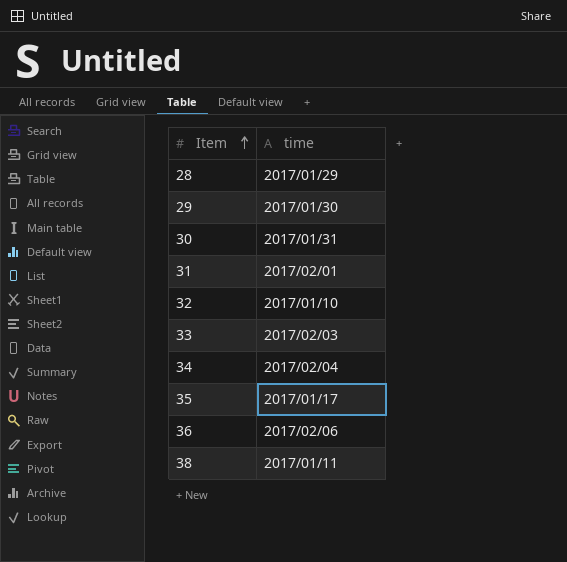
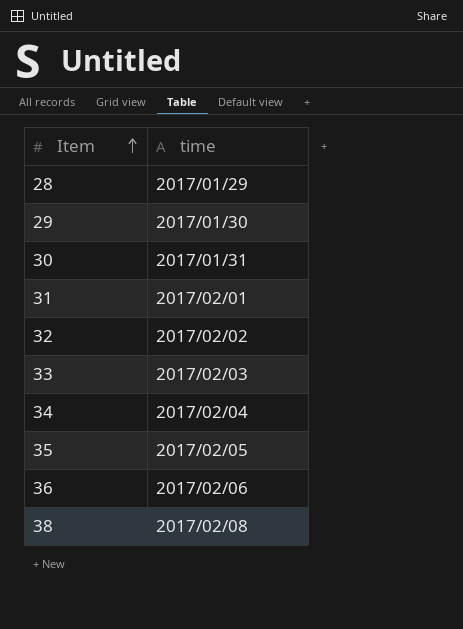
32 | time: 2017/01/10 -> 2017/02/02
35 | time: 2017/01/17 -> 2017/02/05
38 | time: 2017/01/11 -> 2017/02/08

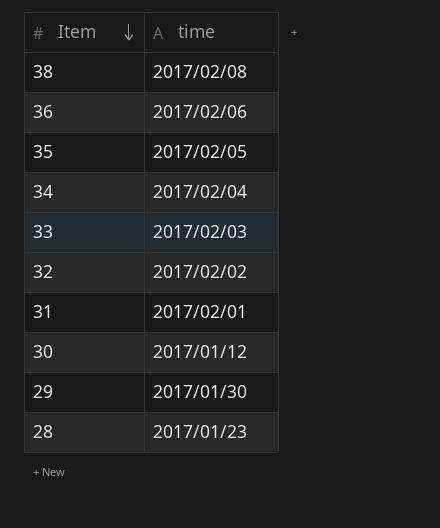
row order: Item ascending -> Item descending
30 | time: 2017/01/31 -> 2017/01/12
28 | time: 2017/01/29 -> 2017/01/23

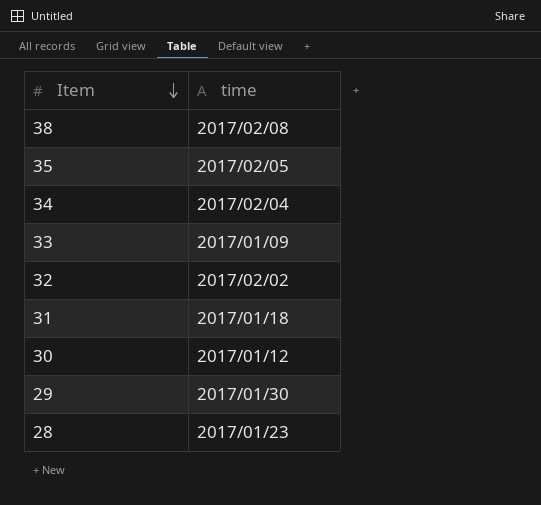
row 36: 2017/02/06 -> none
33 | time: 2017/02/03 -> 2017/01/09
31 | time: 2017/02/01 -> 2017/01/18

